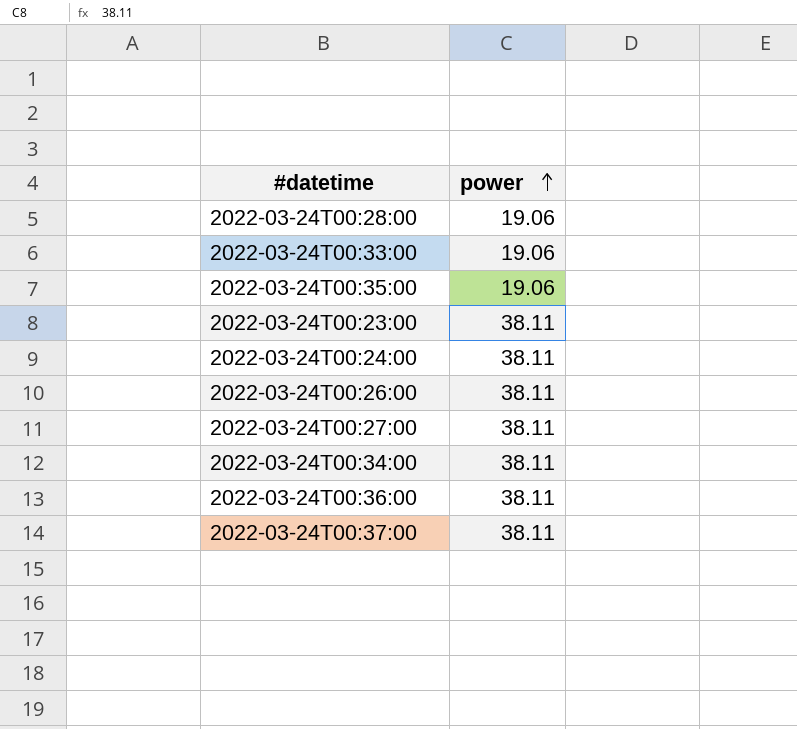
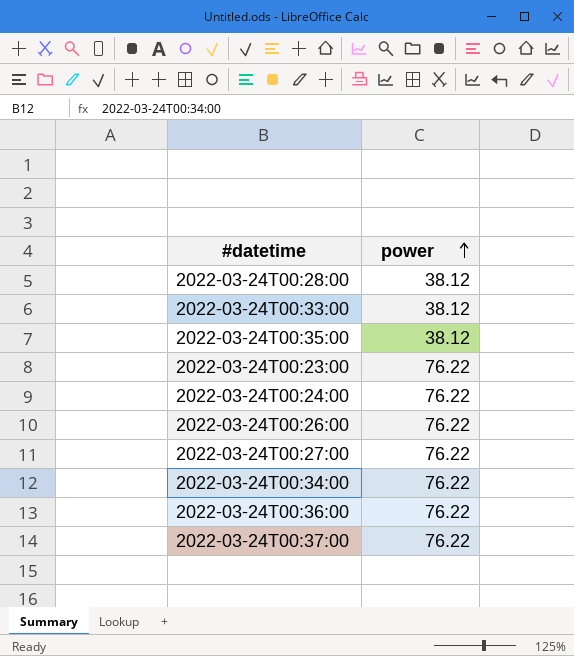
2022-03-24T00:28:00 | power: 19.06 -> 38.12
2022-03-24T00:33:00 | power: 19.06 -> 38.12
2022-03-24T00:35:00 | power: 19.06 -> 38.12
2022-03-24T00:23:00 | power: 38.11 -> 76.22
2022-03-24T00:24:00 | power: 38.11 -> 76.22
2022-03-24T00:26:00 | power: 38.11 -> 76.22
2022-03-24T00:27:00 | power: 38.11 -> 76.22
2022-03-24T00:34:00 | power: 38.11 -> 76.22
2022-03-24T00:36:00 | power: 38.11 -> 76.22
2022-03-24T00:37:00 | power: 38.11 -> 76.22

